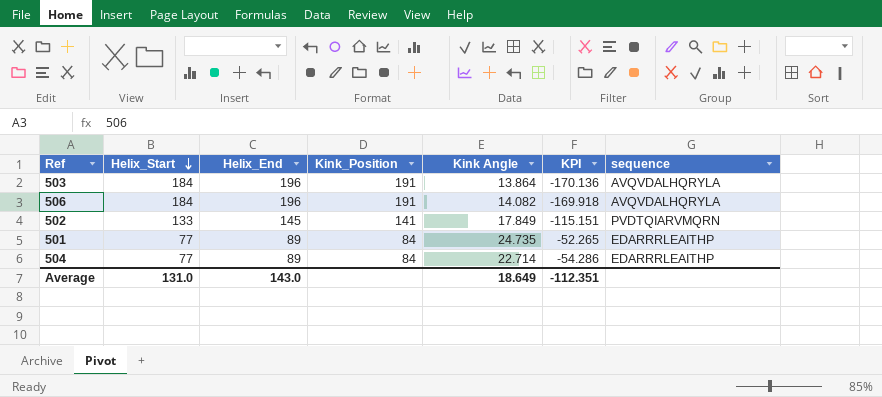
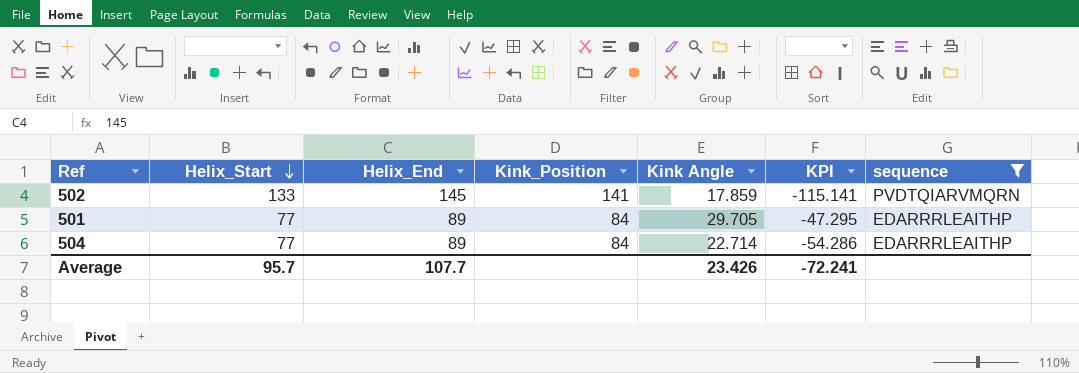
filter: none -> sequence != AVQVDALHQRYLA
502 | Kink Angle: 17.849 -> 17.859
502 | KPI: -115.151 -> -115.141
501 | Kink Angle: 24.735 -> 29.705
501 | KPI: -52.265 -> -47.295
Average | Helix_Start: 131.0 -> 95.7
Average | Helix_End: 143.0 -> 107.7
Average | Kink Angle: 18.649 -> 23.426
Average | KPI: -112.351 -> -72.241

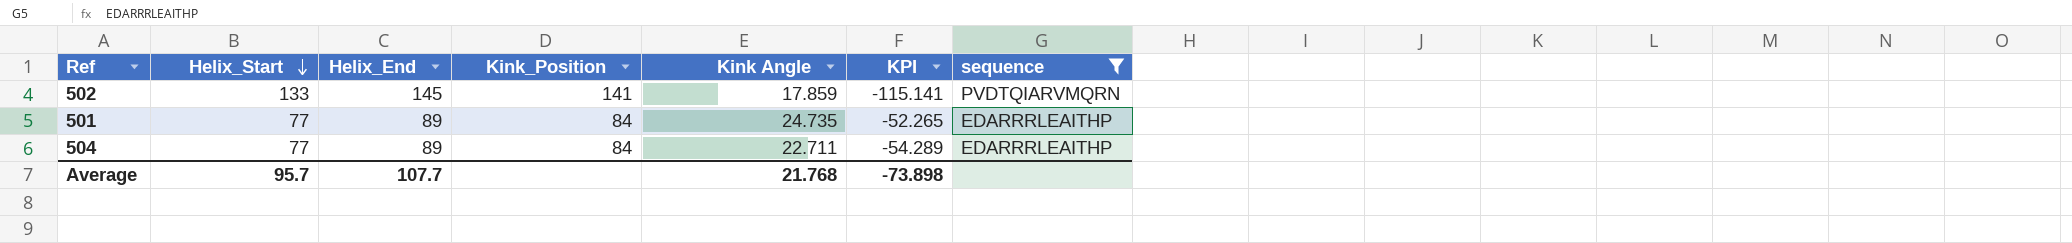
501 | Kink Angle: 29.705 -> 24.735
501 | KPI: -47.295 -> -52.265
504 | Kink Angle: 22.714 -> 22.711
504 | KPI: -54.286 -> -54.289
Average | Kink Angle: 23.426 -> 21.768
Average | KPI: -72.241 -> -73.898

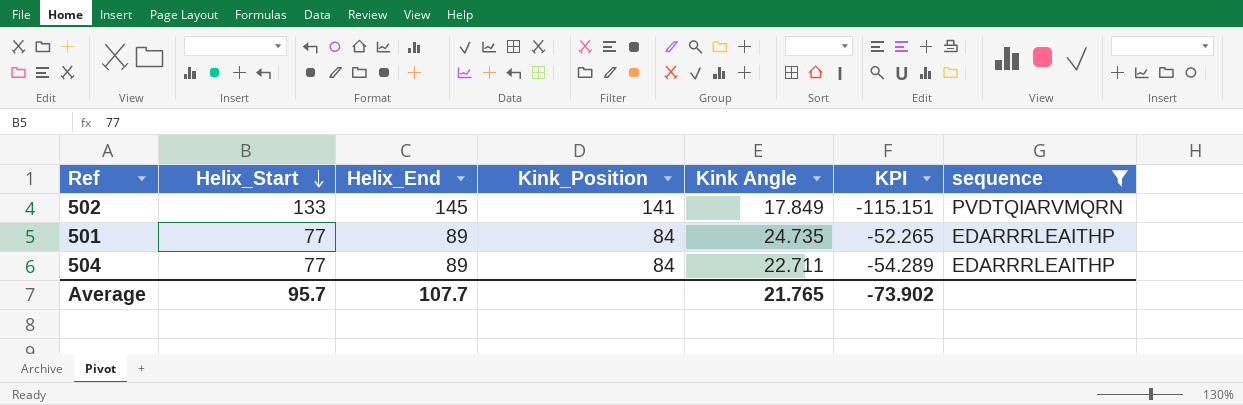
502 | Kink Angle: 17.859 -> 17.849
502 | KPI: -115.141 -> -115.151
Average | Kink Angle: 21.768 -> 21.765
Average | KPI: -73.898 -> -73.902

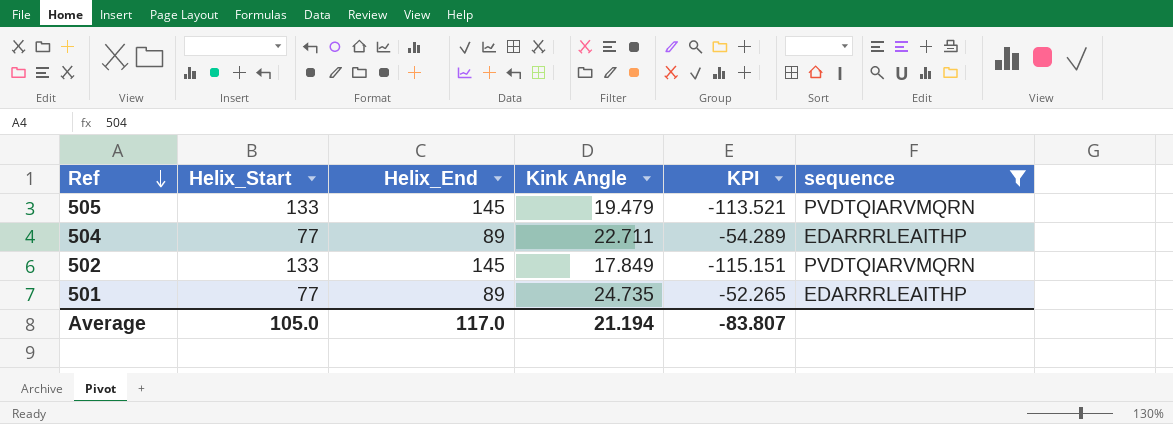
row order: Helix_Start descending -> Ref descending
column Kink_Position | position: 4 -> none
row 505: none -> 133 | 145 | 19.479 | -113.521 | PVDTQIARVMQRN
Average | Helix_Start: 95.7 -> 105.0
Average | Helix_End: 107.7 -> 117.0
Average | Kink Angle: 21.765 -> 21.194
Average | KPI: -73.902 -> -83.807

